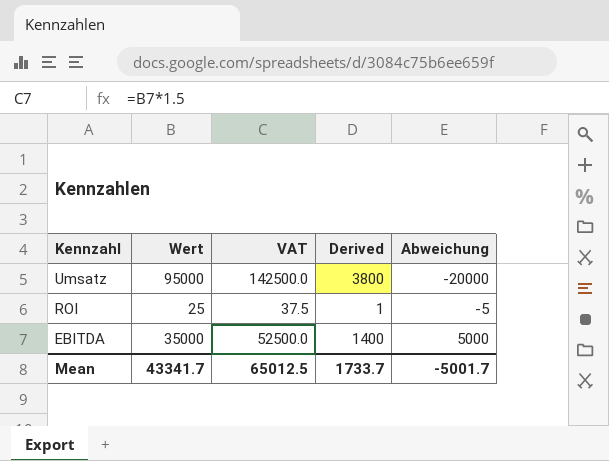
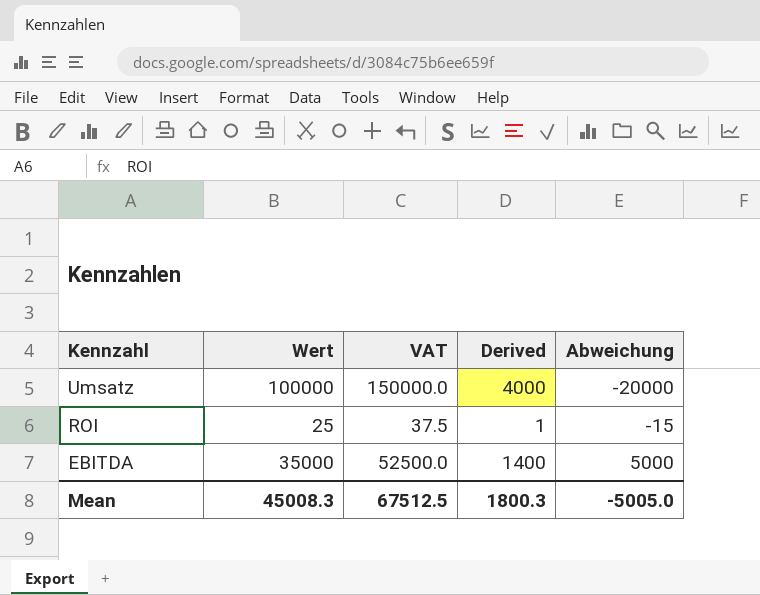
Umsatz | Wert: 95000 -> 100000
Umsatz | VAT: 142500.0 -> 150000.0
Umsatz | Derived: 3800 -> 4000
ROI | Abweichung: -5 -> -15
Mean | Wert: 43341.7 -> 45008.3
Mean | VAT: 65012.5 -> 67512.5
Mean | Derived: 1733.7 -> 1800.3
Mean | Abweichung: -5001.7 -> -5005.0

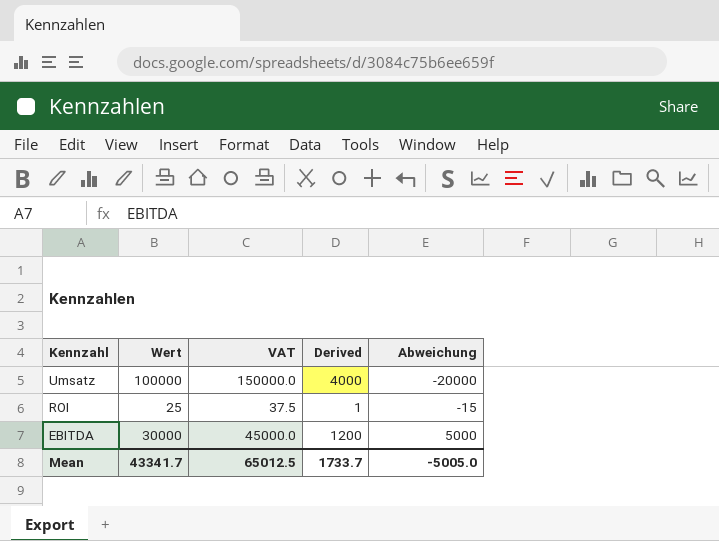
EBITDA | Wert: 35000 -> 30000
EBITDA | VAT: 52500.0 -> 45000.0
EBITDA | Derived: 1400 -> 1200
Mean | Wert: 45008.3 -> 43341.7
Mean | VAT: 67512.5 -> 65012.5
Mean | Derived: 1800.3 -> 1733.7

